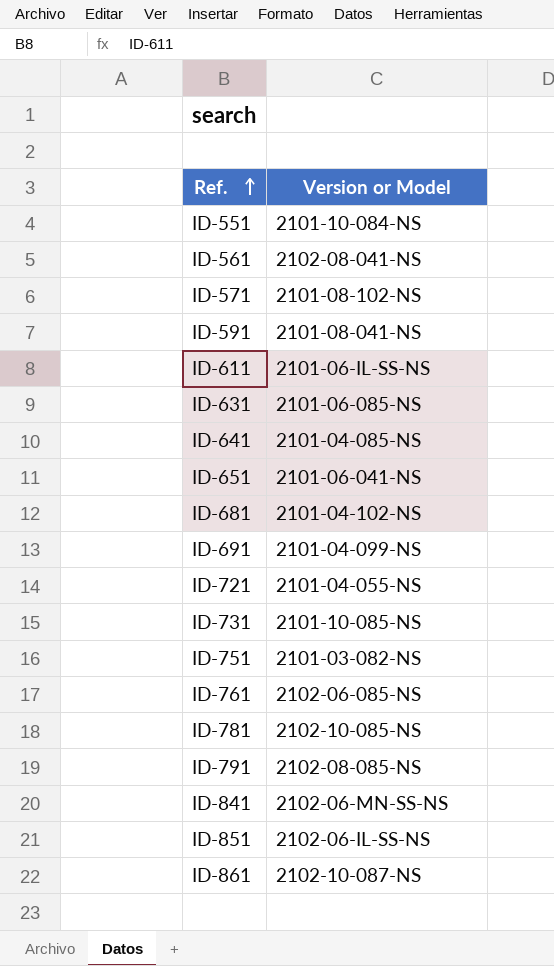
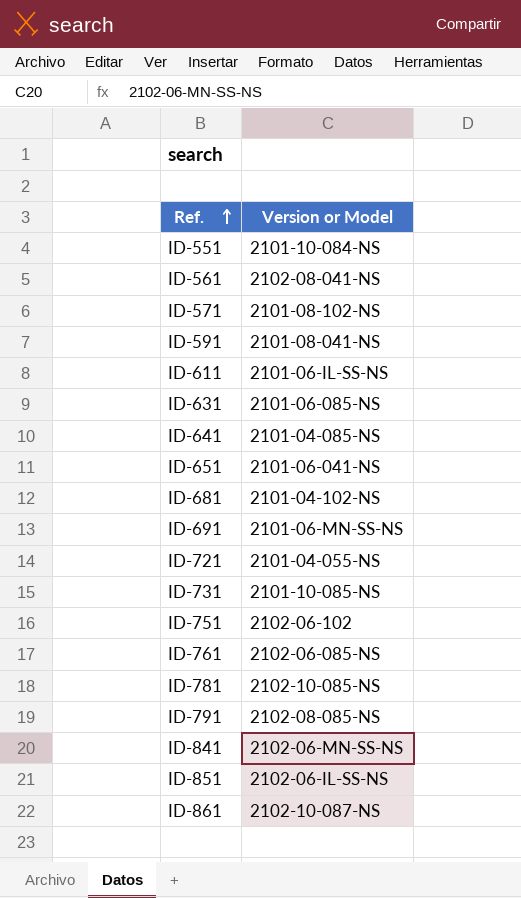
ID-691 | Version or Model: 2101-04-099-NS -> 2101-06-MN-SS-NS
ID-751 | Version or Model: 2101-03-082-NS -> 2102-06-102

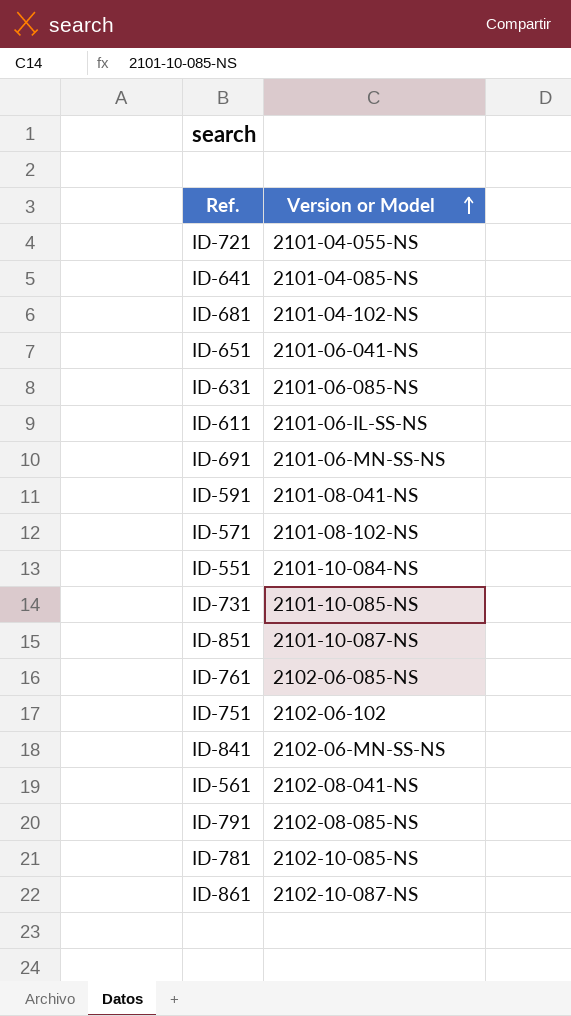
row order: Ref. ascending -> Version or Model ascending
ID-851 | Version or Model: 2102-06-IL-SS-NS -> 2101-10-087-NS

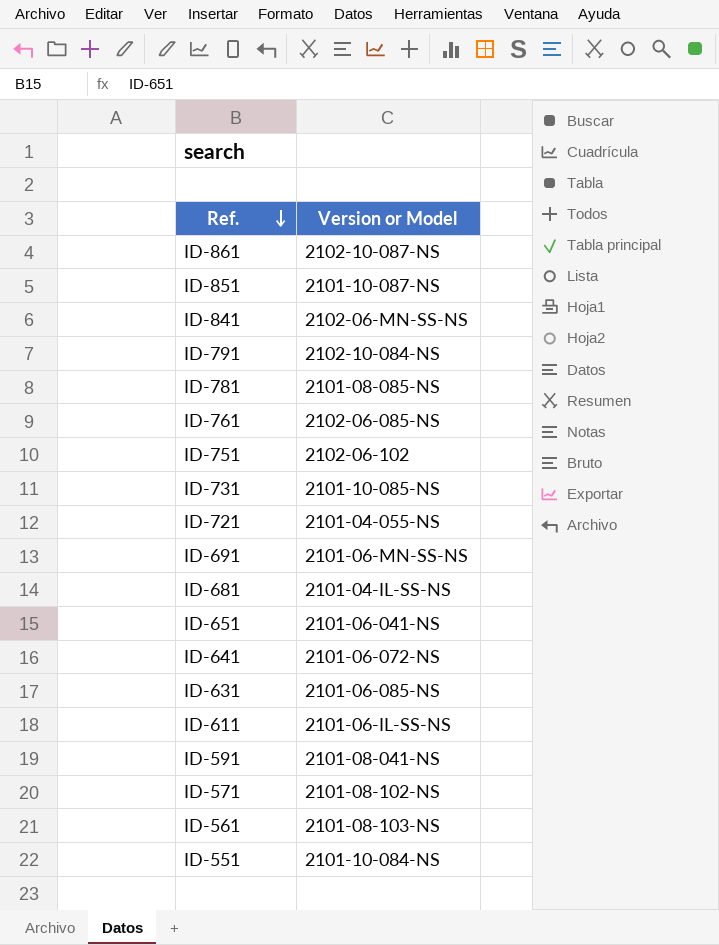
row order: Version or Model ascending -> Ref. descending
ID-791 | Version or Model: 2102-08-085-NS -> 2102-10-084-NS
ID-781 | Version or Model: 2102-10-085-NS -> 2101-08-085-NS
ID-681 | Version or Model: 2101-04-102-NS -> 2101-04-IL-SS-NS
ID-641 | Version or Model: 2101-04-085-NS -> 2101-06-072-NS
ID-561 | Version or Model: 2102-08-041-NS -> 2101-08-103-NS

